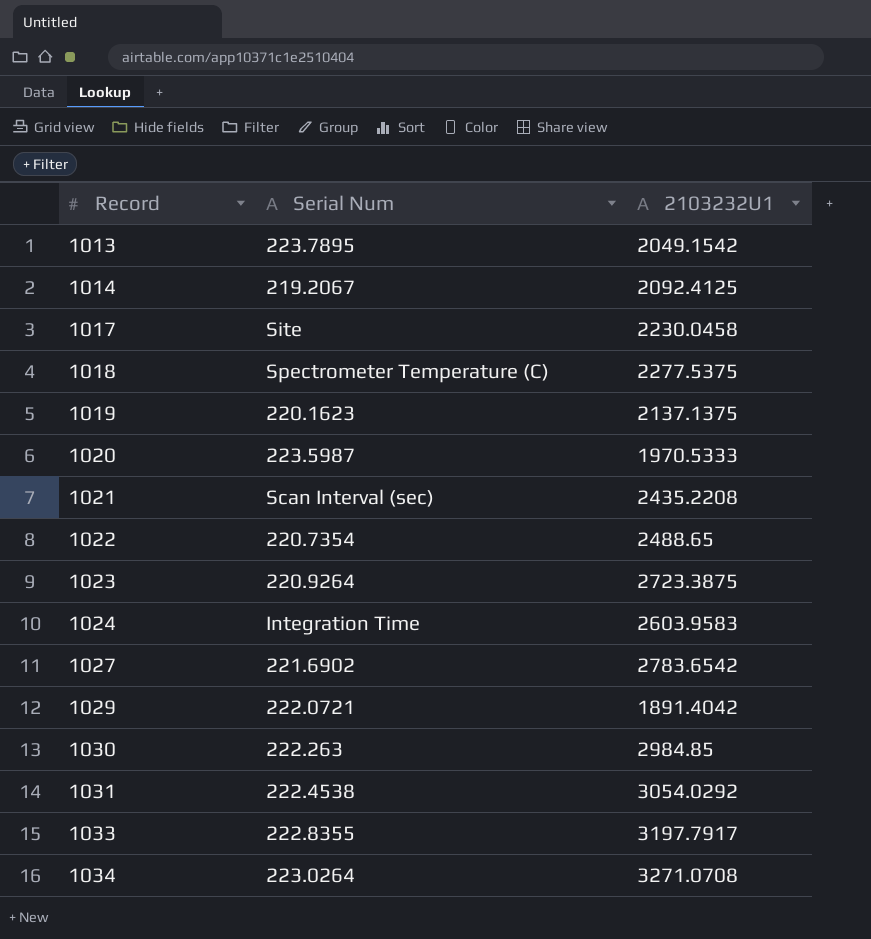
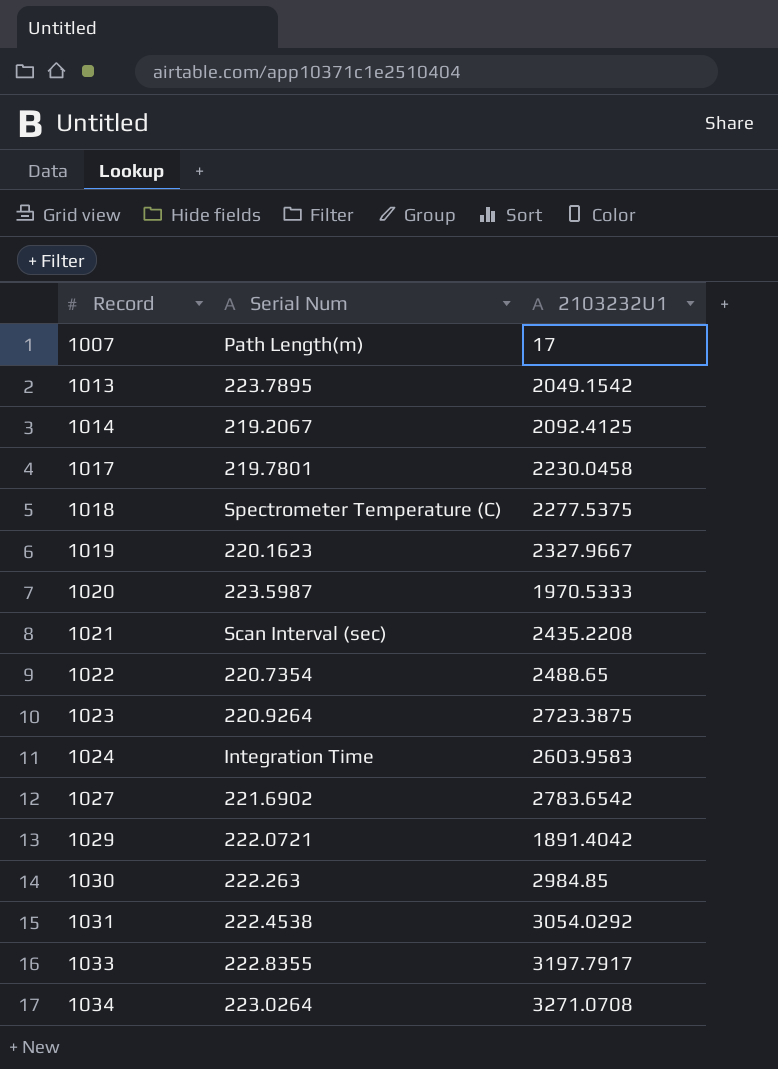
row 1007: none -> Path Length(m) | 17
1017 | Serial Num: Site -> 219.7801
1019 | 2103232U1: 2137.1375 -> 2327.9667

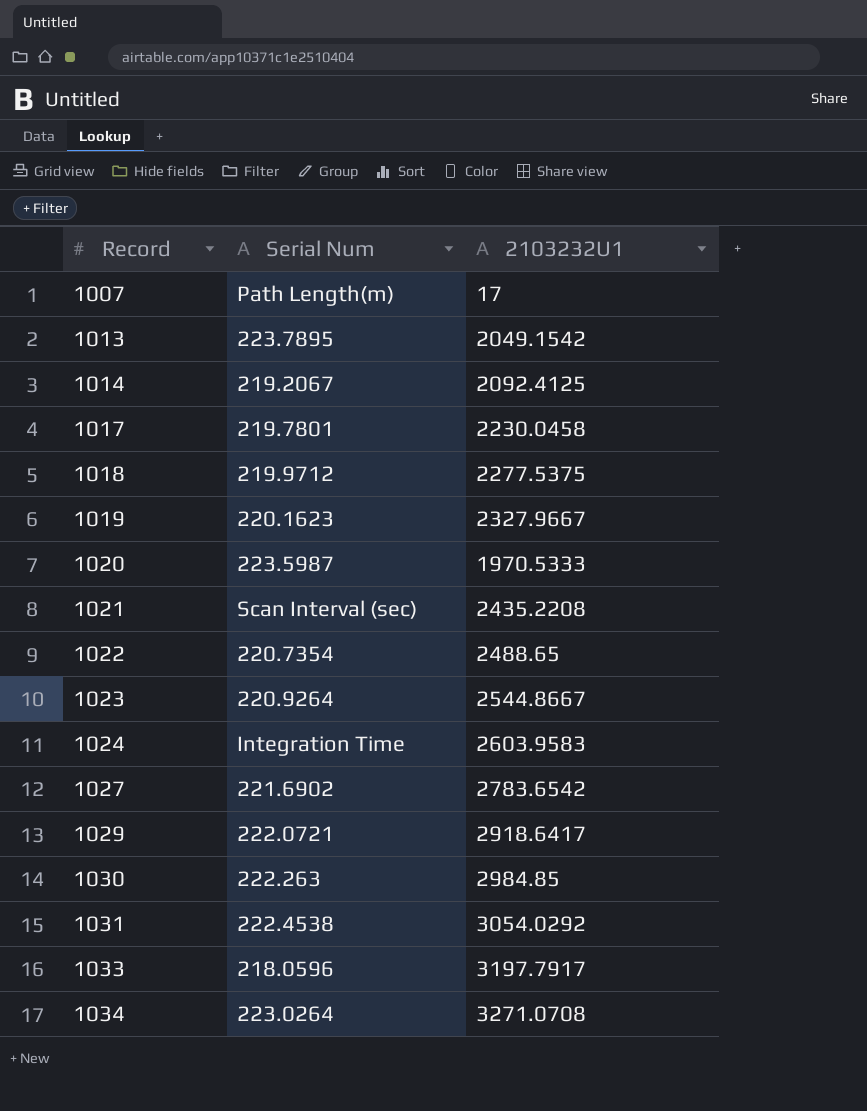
1018 | Serial Num: Spectrometer Temperature (C) -> 219.9712
1023 | 2103232U1: 2723.3875 -> 2544.8667
1029 | 2103232U1: 1891.4042 -> 2918.6417
1033 | Serial Num: 222.8355 -> 218.0596

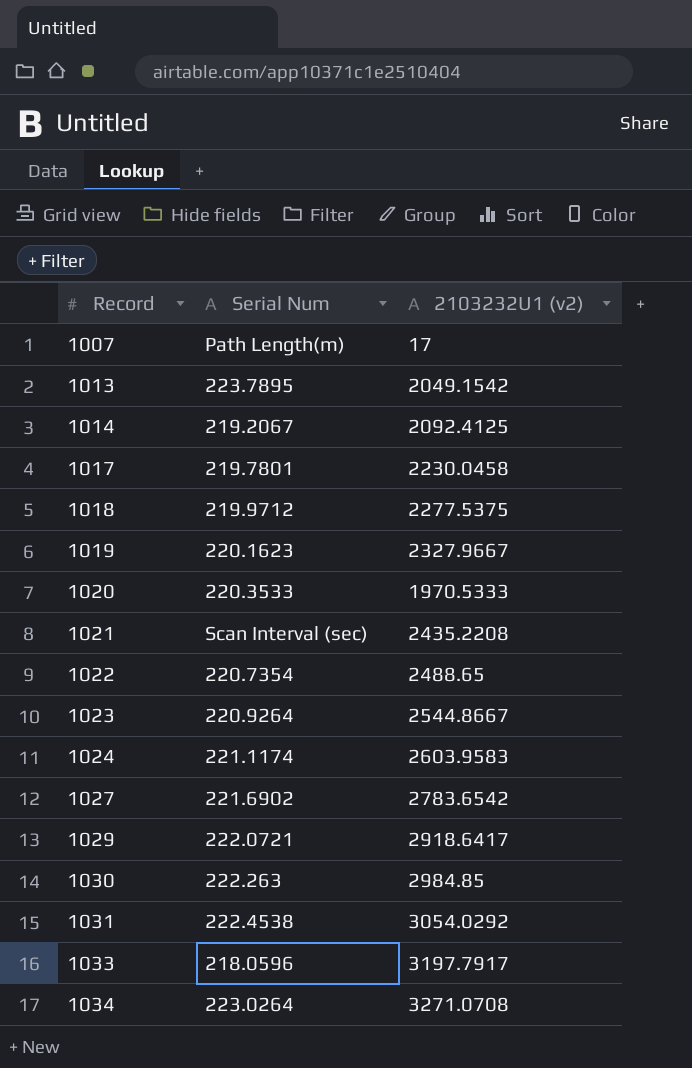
column name: 2103232U1 -> 2103232U1 (v2)
1020 | Serial Num: 223.5987 -> 220.3533
1024 | Serial Num: Integration Time -> 221.1174

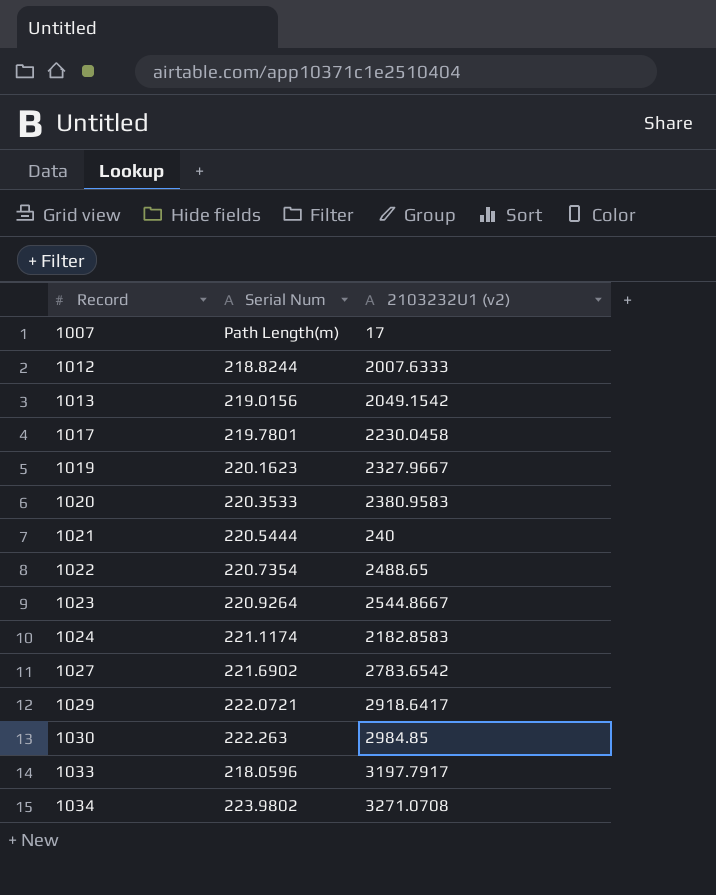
row 1014: 219.2067 | 2092.4125 -> none
row 1018: 219.9712 | 2277.5375 -> none
row 1031: 222.4538 | 3054.0292 -> none
row 1012: none -> 218.8244 | 2007.6333
1013 | Serial Num: 223.7895 -> 219.0156
1020 | 2103232U1 (v2): 1970.5333 -> 2380.9583
1021 | Serial Num: Scan Interval (sec) -> 220.5444
1021 | 2103232U1 (v2): 2435.2208 -> 240
1024 | 2103232U1 (v2): 2603.9583 -> 2182.8583
1034 | Serial Num: 223.0264 -> 223.9802

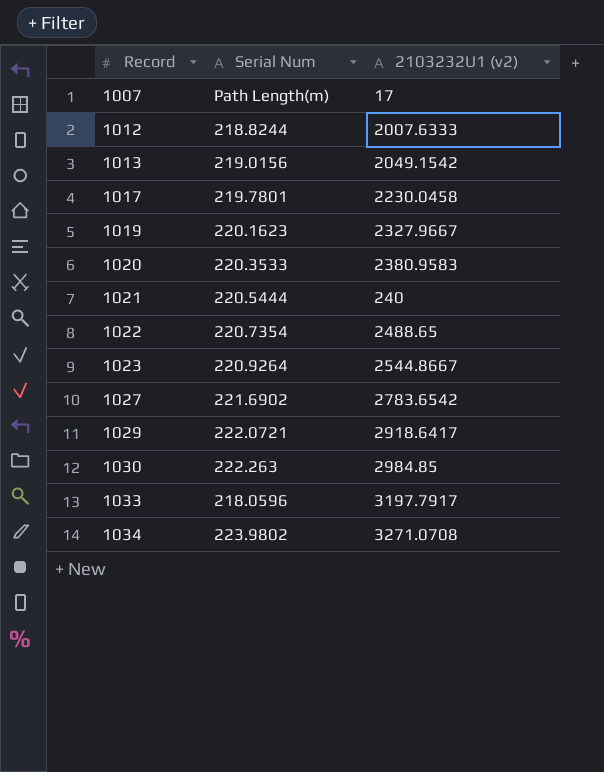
row 1024: 221.1174 | 2182.8583 -> none

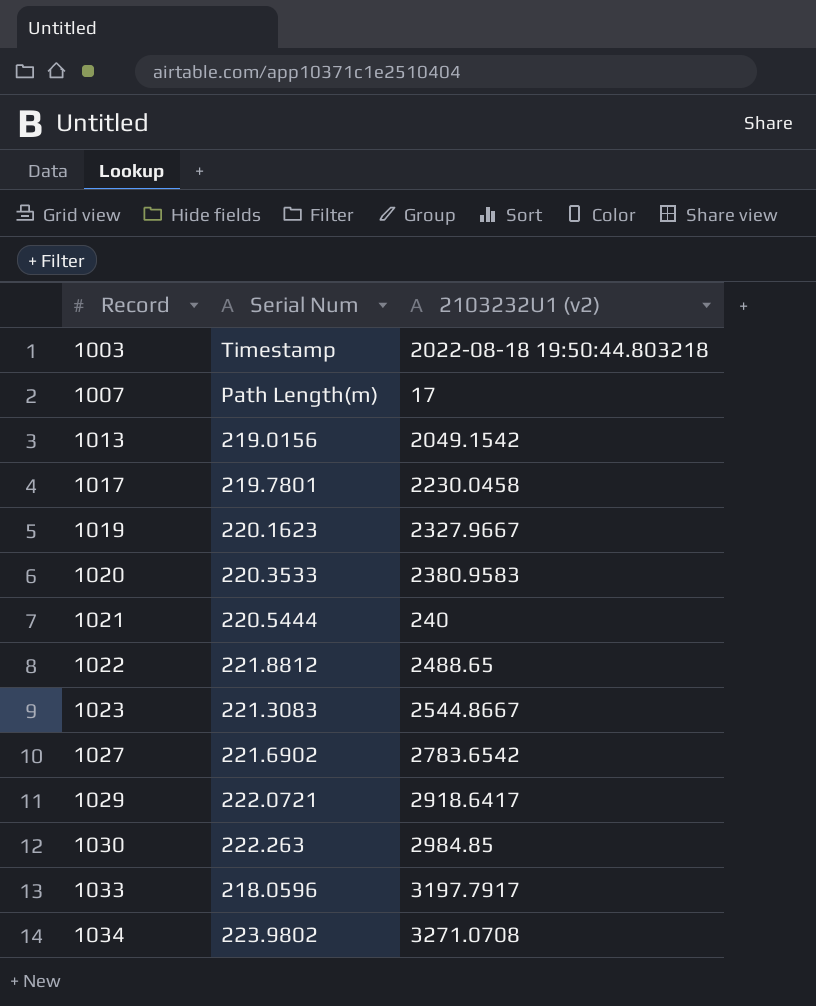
row 1012: 218.8244 | 2007.6333 -> none
row 1003: none -> Timestamp | 2022-08-18 19:50:44.803218
1022 | Serial Num: 220.7354 -> 221.8812
1023 | Serial Num: 220.9264 -> 221.3083

